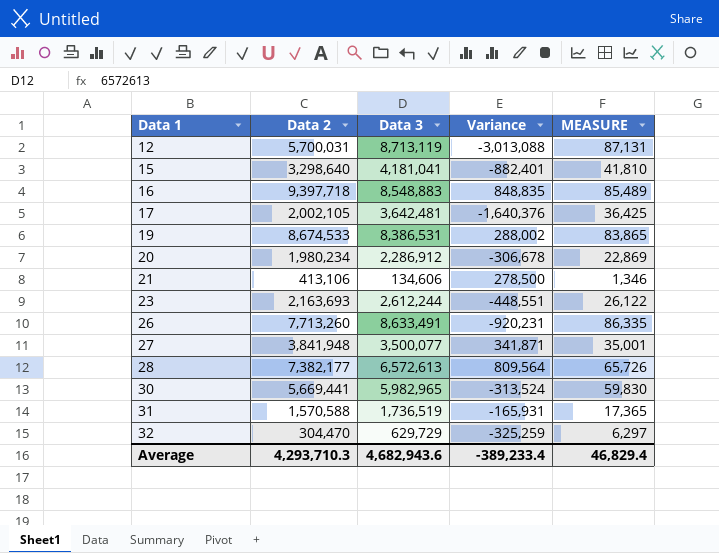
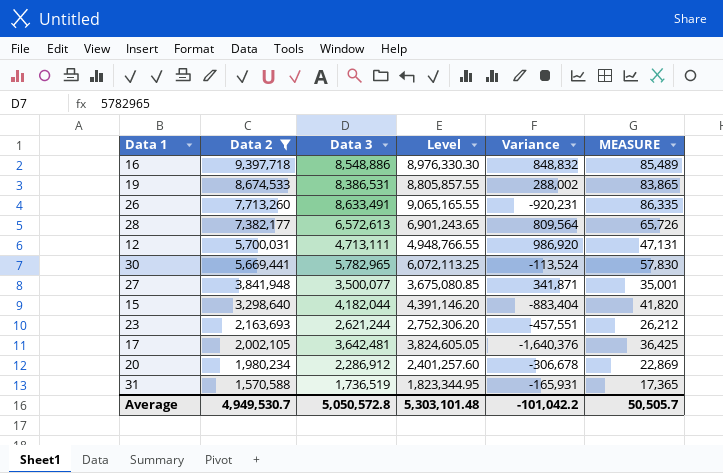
filter: none -> Data 2 >= 1,570,588
row order: Data 1 ascending -> Data 2 descending
column Level | formula: none -> [Data 3] * 1.05
16 | Data 3: 8,548,883 -> 8,548,886
16 | Variance: 848,835 -> 848,832
12 | Data 3: 8,713,119 -> 4,713,111
12 | Variance: -3,013,088 -> 986,920
12 | MEASURE: 87,131 -> 47,131
30 | Data 3: 5,982,965 -> 5,782,965
30 | Variance: -313,524 -> -113,524
30 | MEASURE: 59,830 -> 57,830
15 | Data 3: 4,181,041 -> 4,182,044
15 | Variance: -882,401 -> -883,404
15 | MEASURE: 41,810 -> 41,820
23 | Data 3: 2,612,244 -> 2,621,244
23 | Variance: -448,551 -> -457,551
23 | MEASURE: 26,122 -> 26,212
Average | Data 2: 4,293,710.3 -> 4,949,530.7
Average | Data 3: 4,682,943.6 -> 5,050,572.8
Average | Variance: -389,233.4 -> -101,042.2
Average | MEASURE: 46,829.4 -> 50,505.7

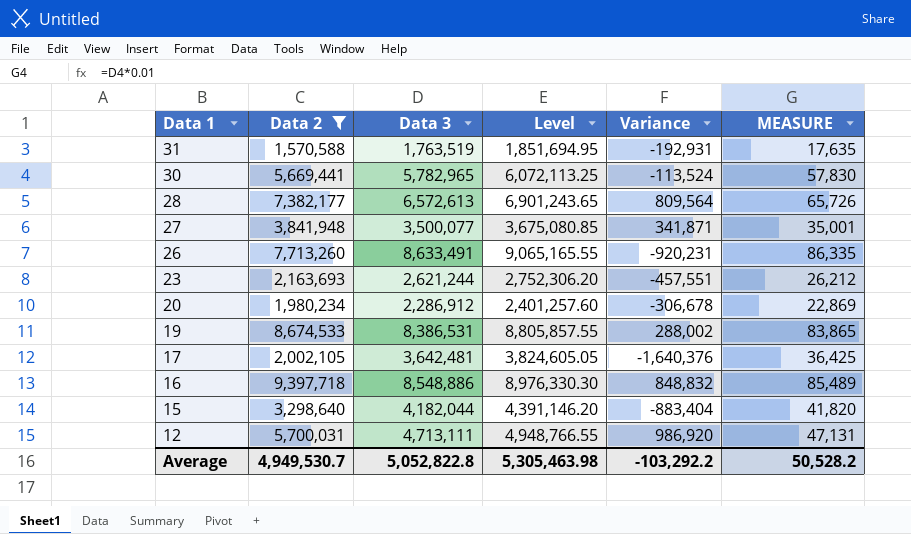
row order: Data 2 descending -> Data 1 descending
31 | Data 3: 1,736,519 -> 1,763,519
31 | Level: 1,823,344.95 -> 1,851,694.95
31 | Variance: -165,931 -> -192,931
31 | MEASURE: 17,365 -> 17,635
Average | Data 3: 5,050,572.8 -> 5,052,822.8
Average | Level: 5,303,101.48 -> 5,305,463.98
Average | Variance: -101,042.2 -> -103,292.2
Average | MEASURE: 50,505.7 -> 50,528.2

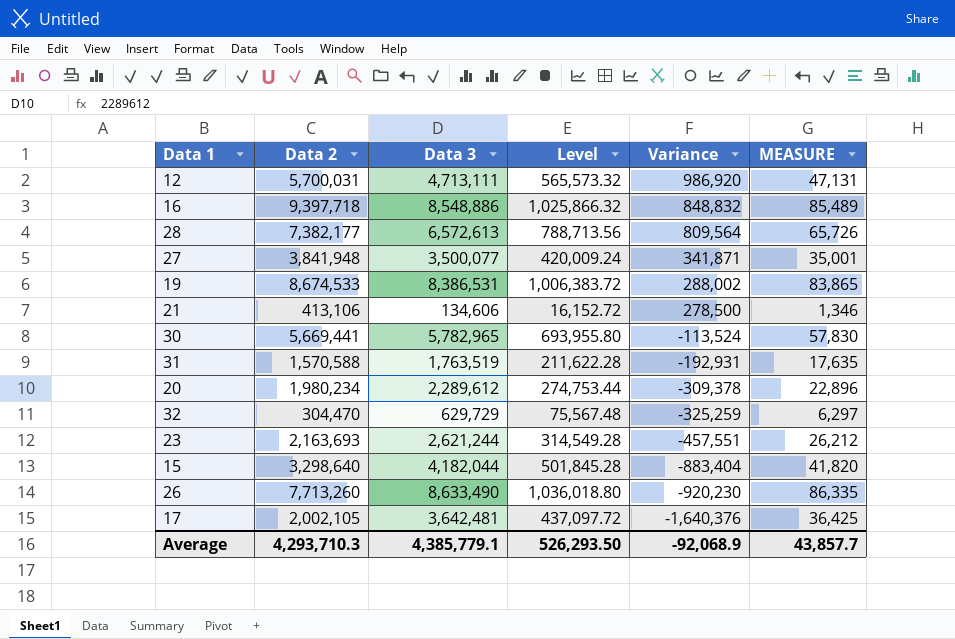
filter: Data 2 >= 1,570,588 -> none
row order: Data 1 descending -> Variance descending
column Level | formula: [Data 3] * 1.05 -> [Data 3] * 0.12
20 | Data 3: 2,286,912 -> 2,289,612
20 | Variance: -306,678 -> -309,378
20 | MEASURE: 22,869 -> 22,896
26 | Data 3: 8,633,491 -> 8,633,490
26 | Variance: -920,231 -> -920,230
Average | Data 2: 4,949,530.7 -> 4,293,710.3
Average | Data 3: 5,052,822.8 -> 4,385,779.1
Average | Level: 5,305,463.98 -> 526,293.50
Average | Variance: -103,292.2 -> -92,068.9
Average | MEASURE: 50,528.2 -> 43,857.7

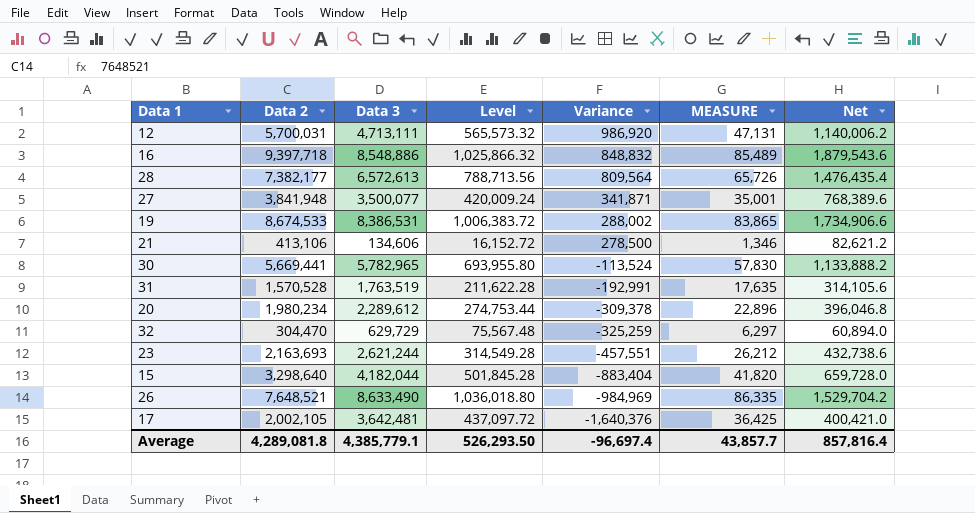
column Net | formula: none -> [Data 2] * 0.2
31 | Data 2: 1,570,588 -> 1,570,528
31 | Variance: -192,931 -> -192,991
26 | Data 2: 7,713,260 -> 7,648,521
26 | Variance: -920,230 -> -984,969
Average | Data 2: 4,293,710.3 -> 4,289,081.8
Average | Variance: -92,068.9 -> -96,697.4

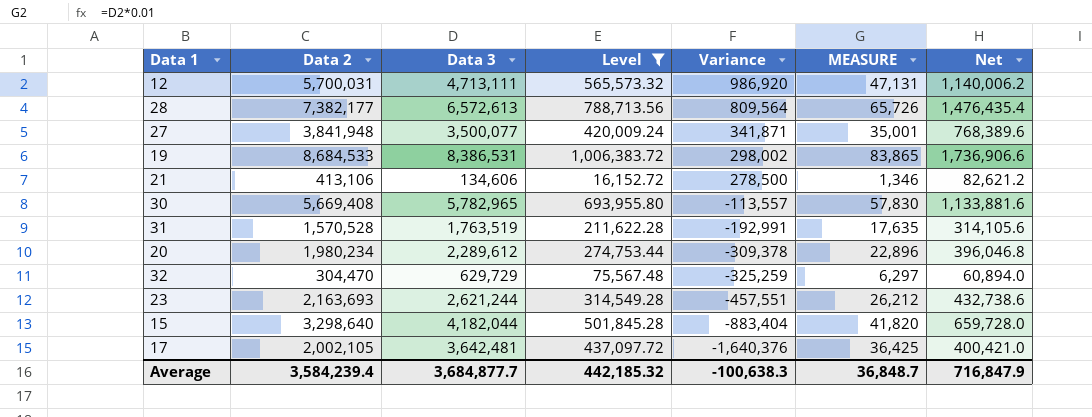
filter: none -> Level <= 1,006,383.72
19 | Data 2: 8,674,533 -> 8,684,533
19 | Variance: 288,002 -> 298,002
19 | Net: 1,734,906.6 -> 1,736,906.6
30 | Data 2: 5,669,441 -> 5,669,408
30 | Variance: -113,524 -> -113,557
30 | Net: 1,133,888.2 -> 1,133,881.6
Average | Data 2: 4,289,081.8 -> 3,584,239.4
Average | Data 3: 4,385,779.1 -> 3,684,877.7
Average | Level: 526,293.50 -> 442,185.32
Average | Variance: -96,697.4 -> -100,638.3
Average | MEASURE: 43,857.7 -> 36,848.7
Average | Net: 857,816.4 -> 716,847.9

